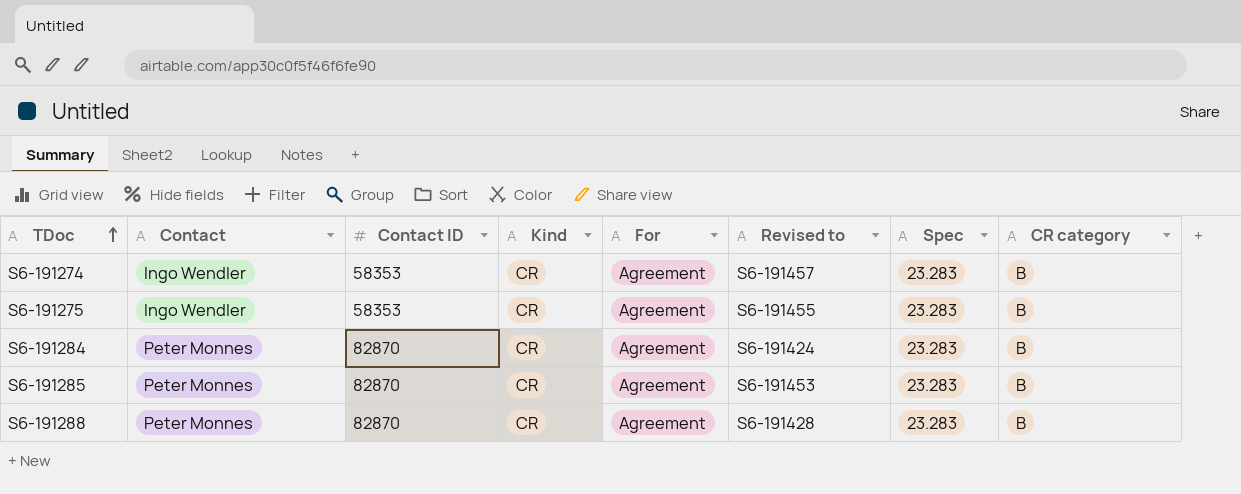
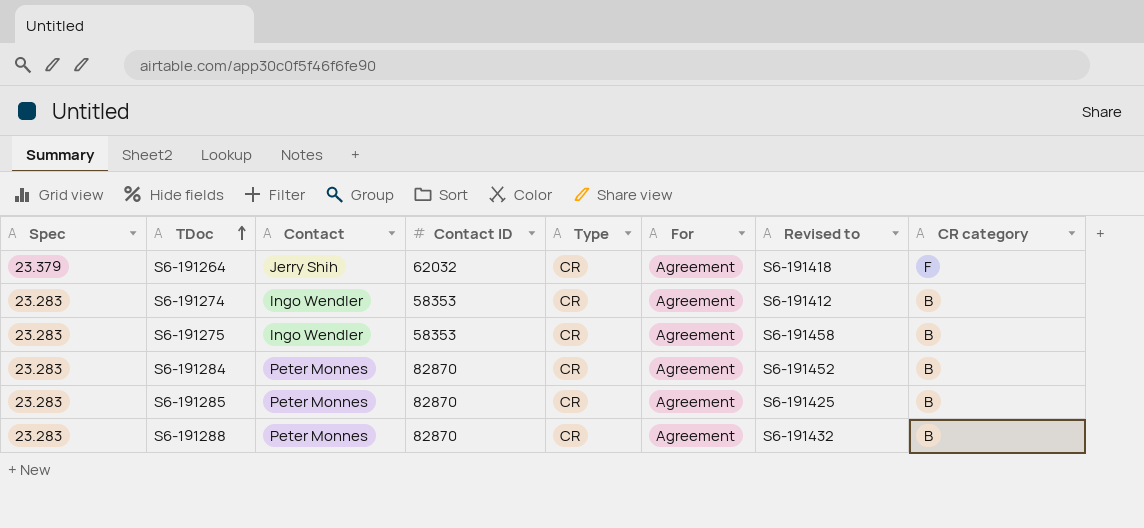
column Spec | position: 7 -> 1
column name: Kind -> Type
row S6-191264: none -> 23.379 | Jerry Shih | 62032 | CR | Agreement | S6-191418 | F
S6-191274 | Revised to: S6-191457 -> S6-191412
S6-191275 | Revised to: S6-191455 -> S6-191458
S6-191284 | Revised to: S6-191424 -> S6-191452
S6-191285 | Revised to: S6-191453 -> S6-191425
S6-191288 | Revised to: S6-191428 -> S6-191432

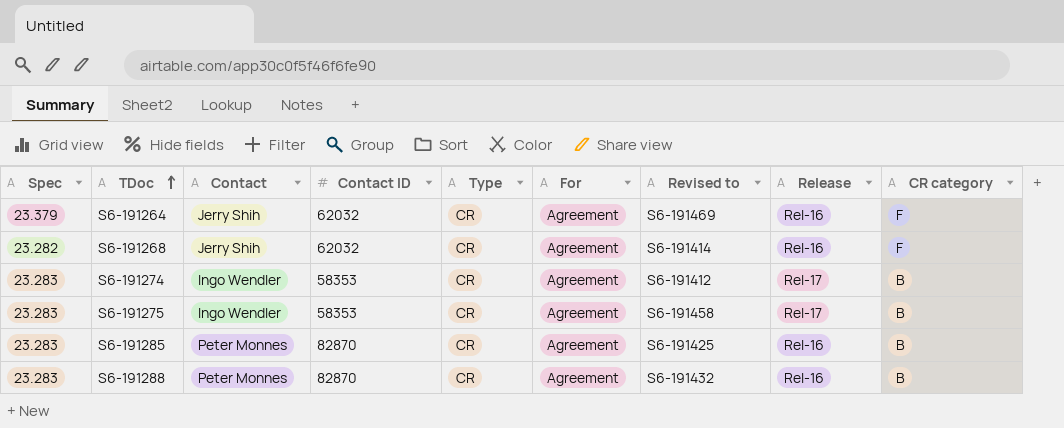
column Release | position: none -> 8
row S6-191284: 23.283 | Peter Monnes | 82870 | CR | Agreement | S6-191452 | B -> none
S6-191264 | Revised to: S6-191418 -> S6-191469
row S6-191268: none -> 23.282 | Jerry Shih | 62032 | CR | Agreement | S6-191414 | Rel-16 | F

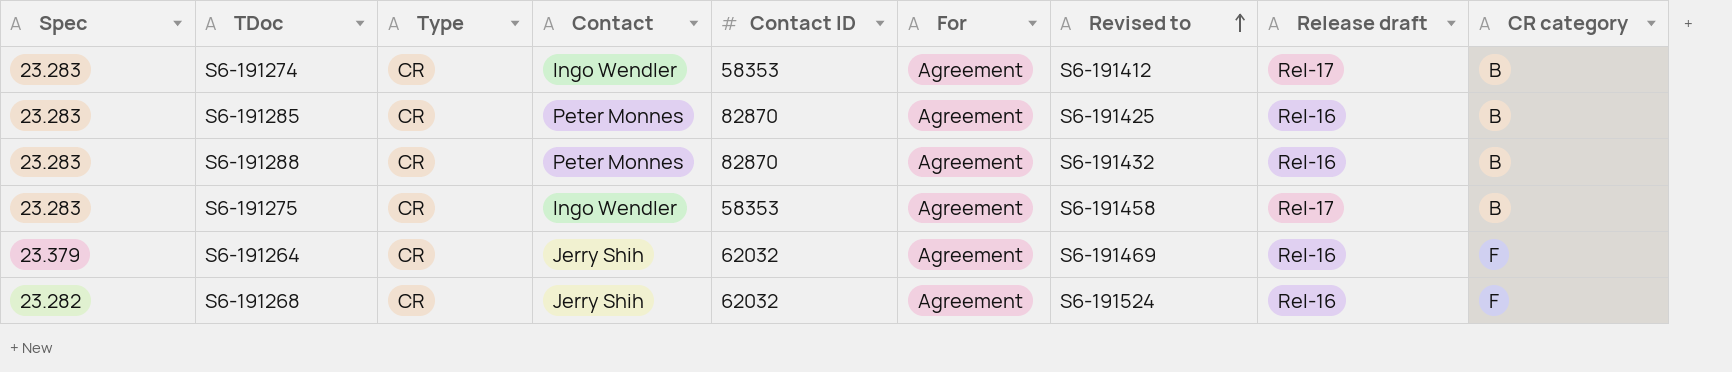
row order: TDoc ascending -> Revised to ascending
column Type | position: 5 -> 3
column name: Release -> Release draft
S6-191268 | Revised to: S6-191414 -> S6-191524

